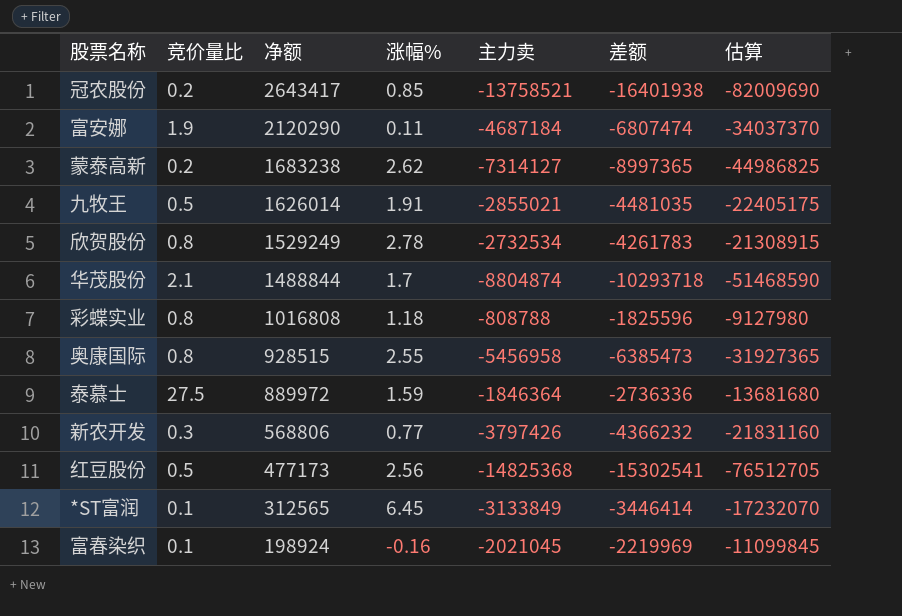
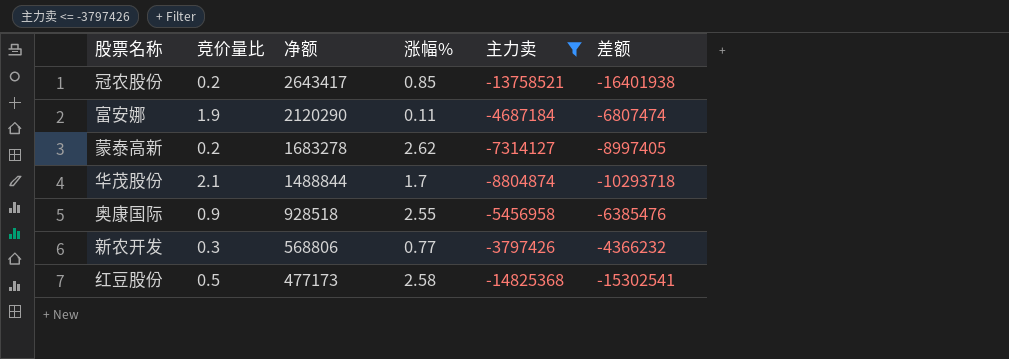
filter: none -> 主力卖 <= -3797426
column 估算 | formula: [差额] * 5 -> none
蒙泰高新 | 净额: 1683238 -> 1683278
蒙泰高新 | 差额: -8997365 -> -8997405
奥康国际 | 竞价量比: 0.8 -> 0.9
奥康国际 | 净额: 928515 -> 928518
奥康国际 | 差额: -6385473 -> -6385476
红豆股份 | 涨幅%: 2.56 -> 2.58

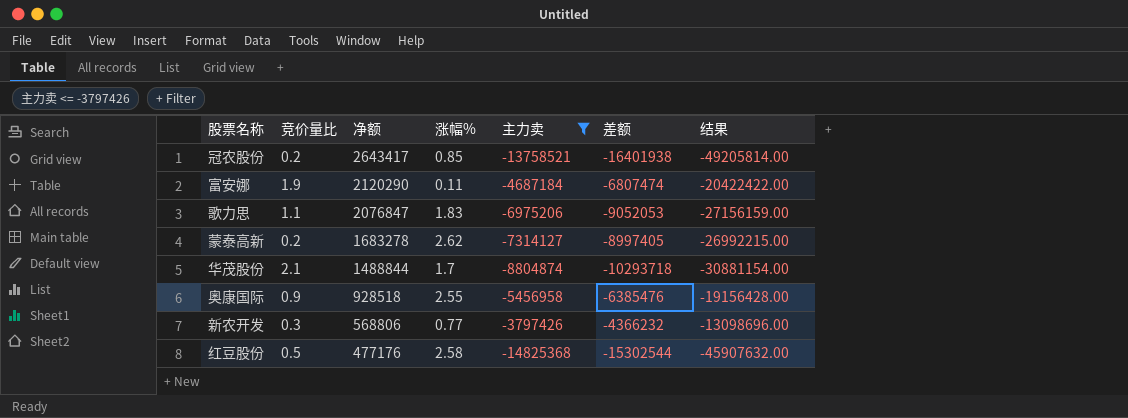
column 结果 | formula: none -> [差额] * 3
row 歌力思: none -> 1.1 | 2076847 | 1.83 | -6975206 | -9052053 | -27156159.00
红豆股份 | 净额: 477173 -> 477176
红豆股份 | 差额: -15302541 -> -15302544

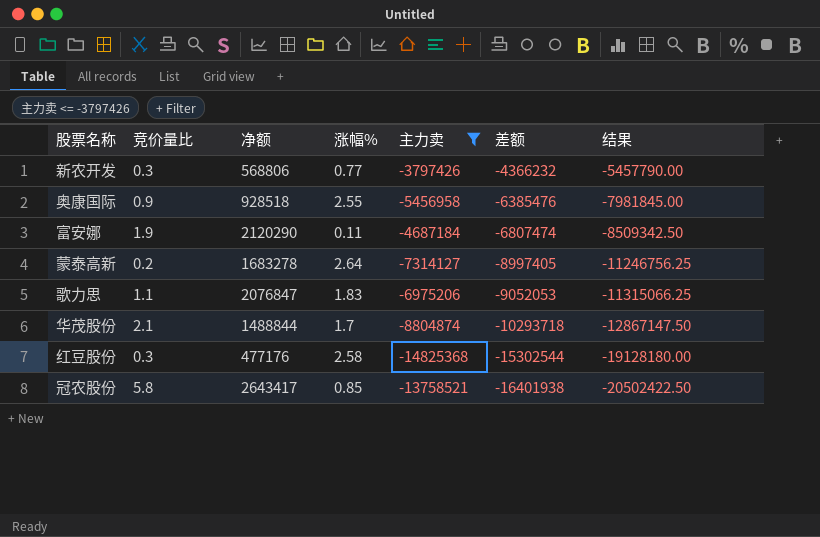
row order: 净额 descending -> 差额 descending
column 结果 | formula: [差额] * 3 -> [差额] * 1.25
蒙泰高新 | 涨幅%: 2.62 -> 2.64
红豆股份 | 竞价量比: 0.5 -> 0.3
冠农股份 | 竞价量比: 0.2 -> 5.8

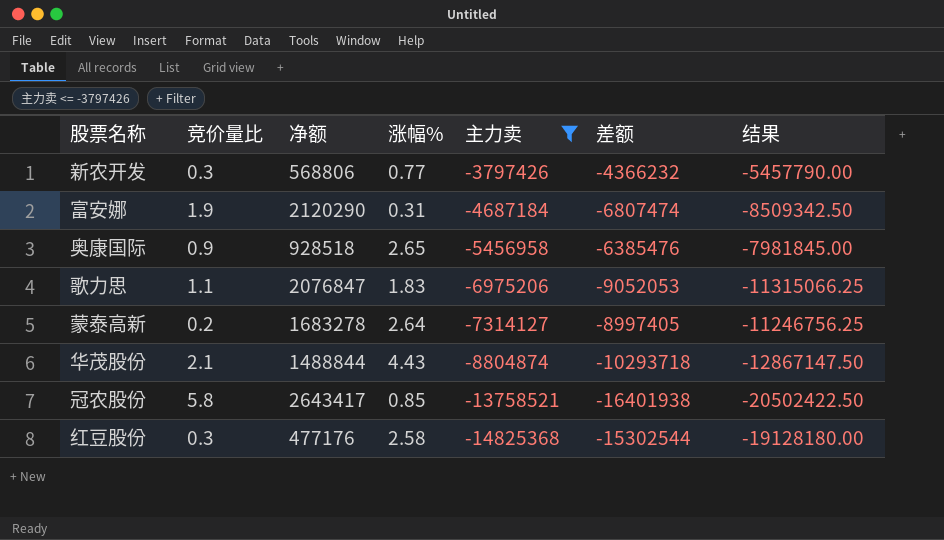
row order: 差额 descending -> 主力卖 descending
富安娜 | 涨幅%: 0.11 -> 0.31
奥康国际 | 涨幅%: 2.55 -> 2.65
华茂股份 | 涨幅%: 1.7 -> 4.43

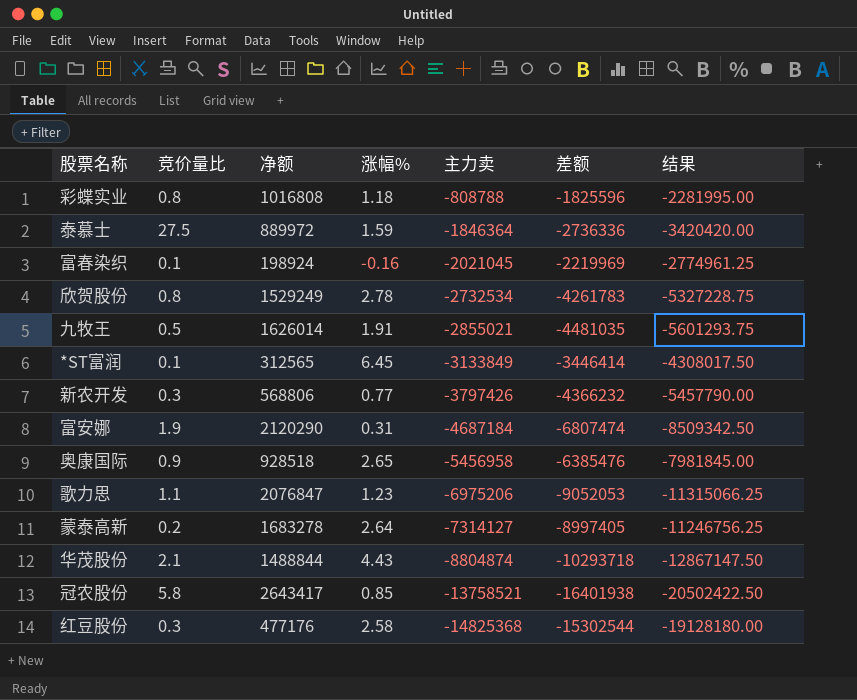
filter: 主力卖 <= -3797426 -> none
歌力思 | 涨幅%: 1.83 -> 1.23

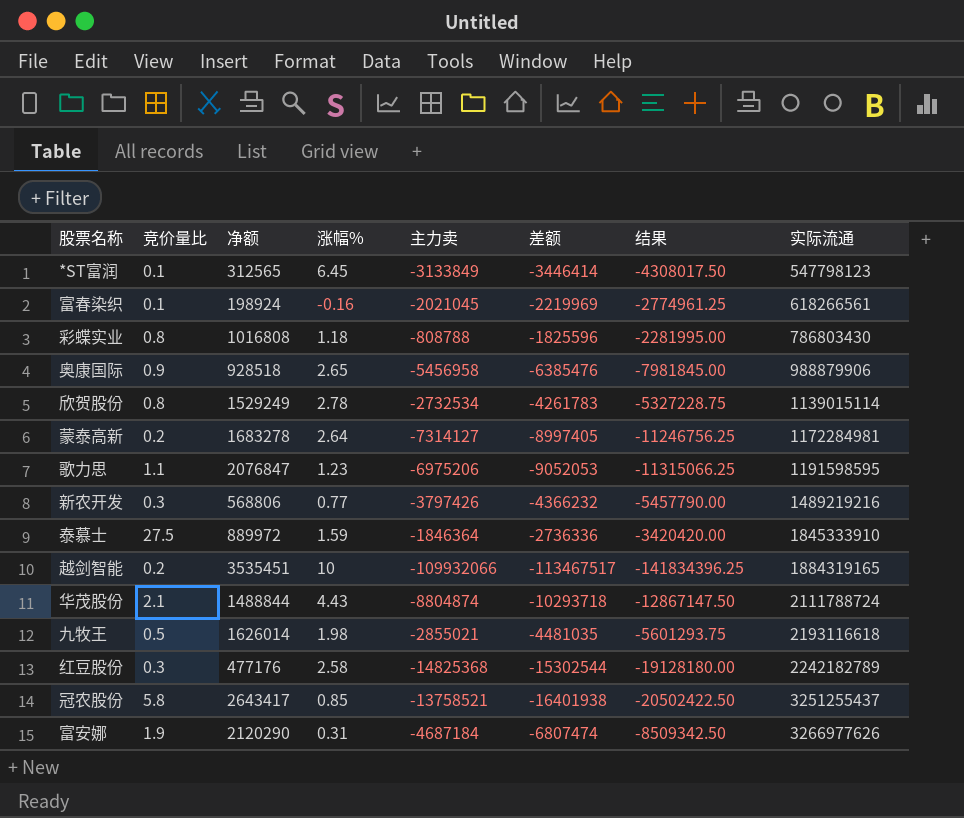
row order: 主力卖 descending -> 实际流通 ascending
column 实际流通 | position: none -> 8
row 越剑智能: none -> 0.2 | 3535451 | 10 | -109932066 | -113467517 | -141834396.25 | 1884319165
九牧王 | 涨幅%: 1.91 -> 1.98

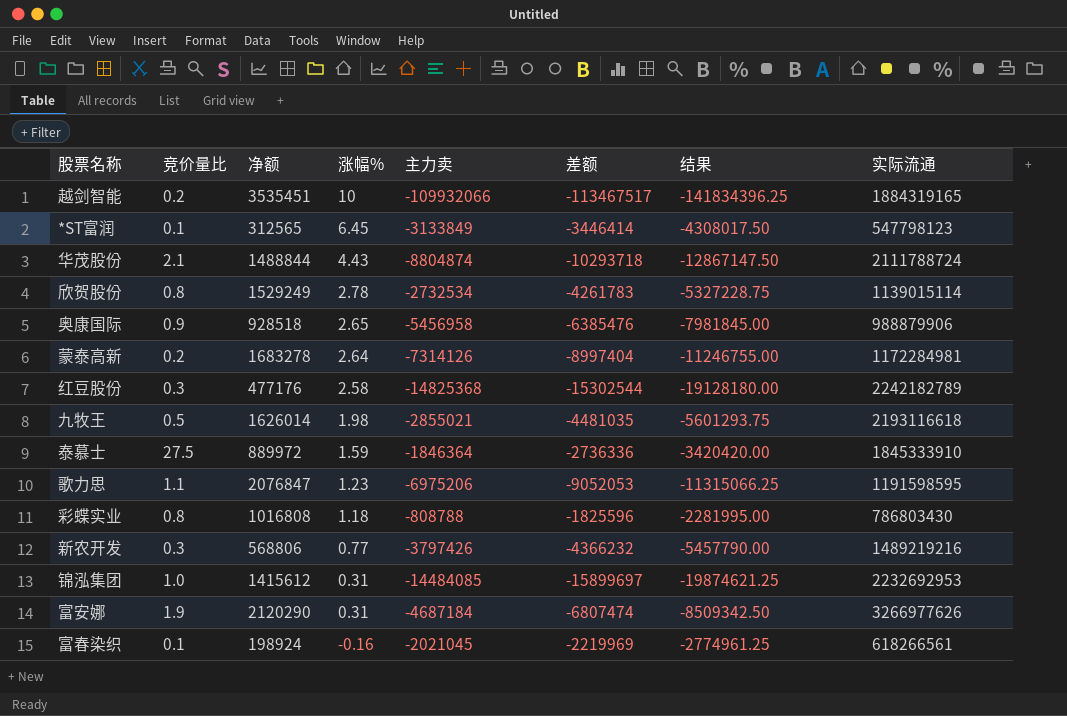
row order: 实际流通 ascending -> 涨幅% descending
row 冠农股份: 5.8 | 2643417 | 0.85 | -13758521 | -16401938 | -20502422.50 | 3251255437 -> none
蒙泰高新 | 主力卖: -7314127 -> -7314126
蒙泰高新 | 差额: -8997405 -> -8997404
蒙泰高新 | 结果: -11246756.25 -> -11246755.00
row 锦泓集团: none -> 1.0 | 1415612 | 0.31 | -14484085 | -15899697 | -19874621.25 | 2232692953

